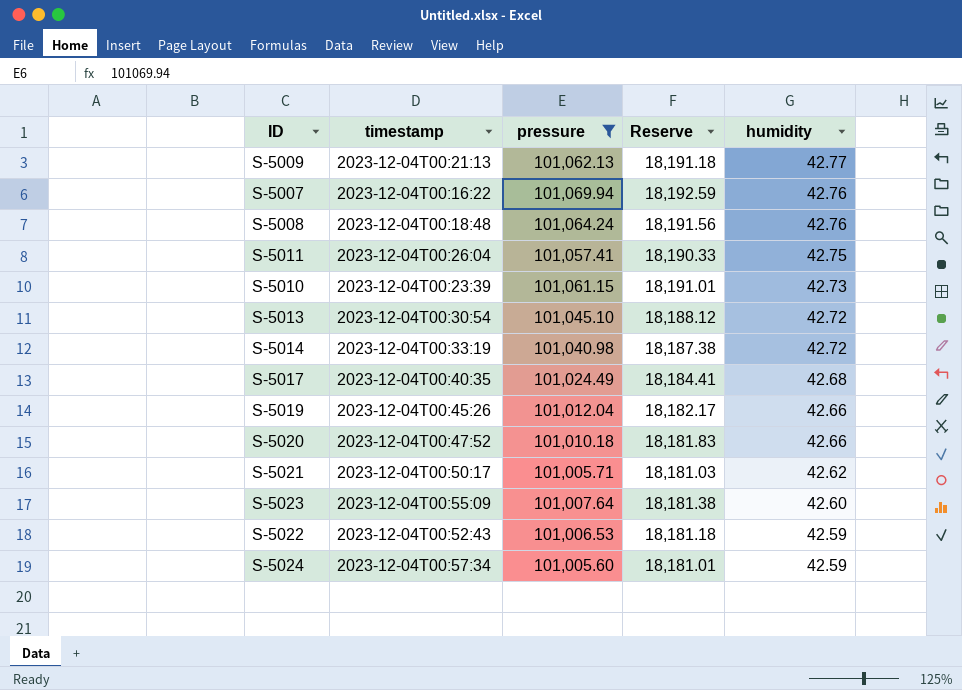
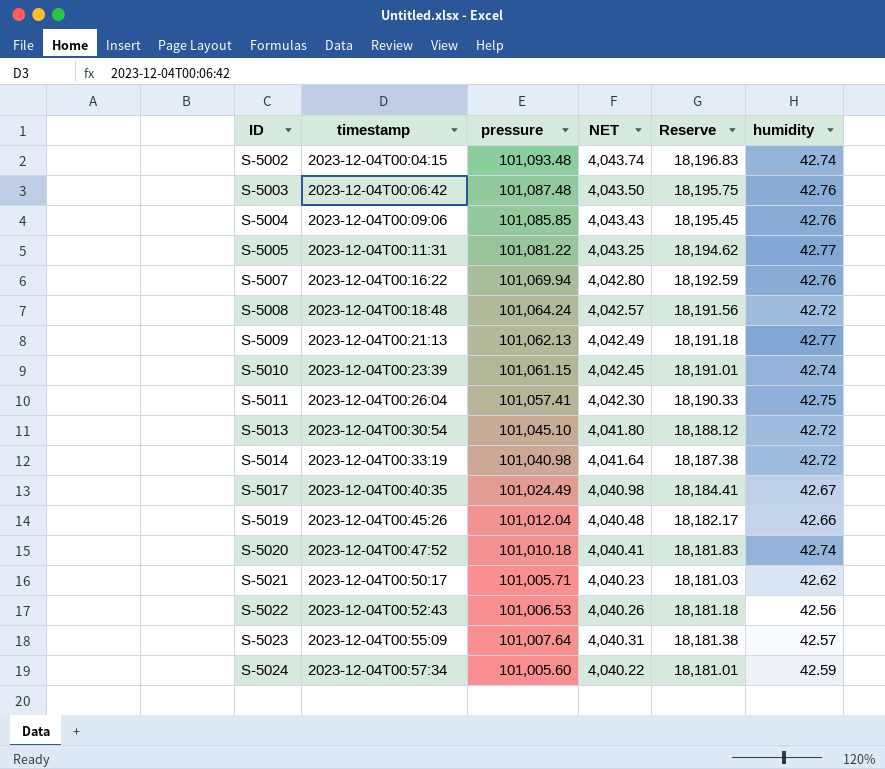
filter: pressure <= 101,069.94 -> none
row order: humidity descending -> ID ascending
column NET | formula: none -> [pressure] * 0.04
S-5008 | humidity: 42.76 -> 42.72
S-5010 | humidity: 42.73 -> 42.74
S-5017 | humidity: 42.68 -> 42.67
S-5020 | humidity: 42.66 -> 42.74
S-5022 | humidity: 42.59 -> 42.56
S-5023 | humidity: 42.60 -> 42.57

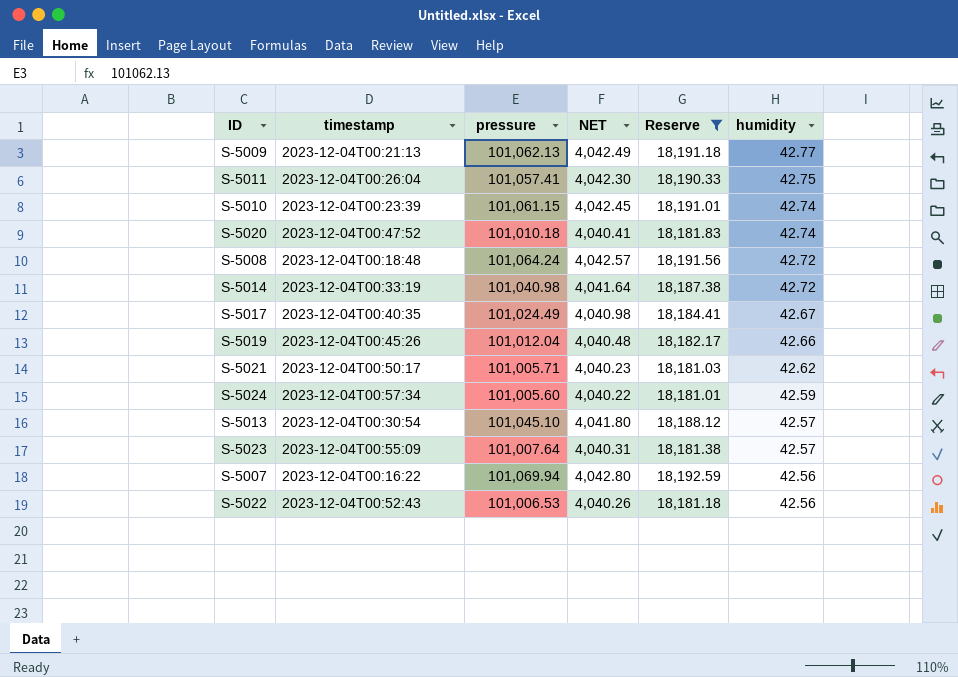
filter: none -> Reserve <= 18,192.59
row order: ID ascending -> humidity descending
S-5013 | humidity: 42.72 -> 42.57
S-5007 | humidity: 42.76 -> 42.56

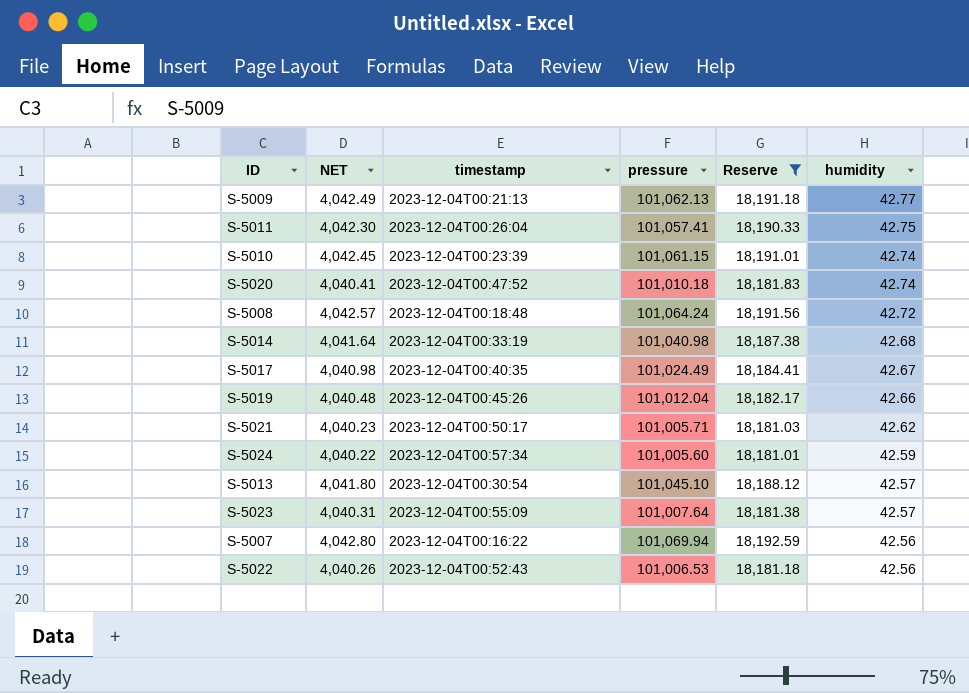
column NET | position: 4 -> 2
S-5014 | humidity: 42.72 -> 42.68

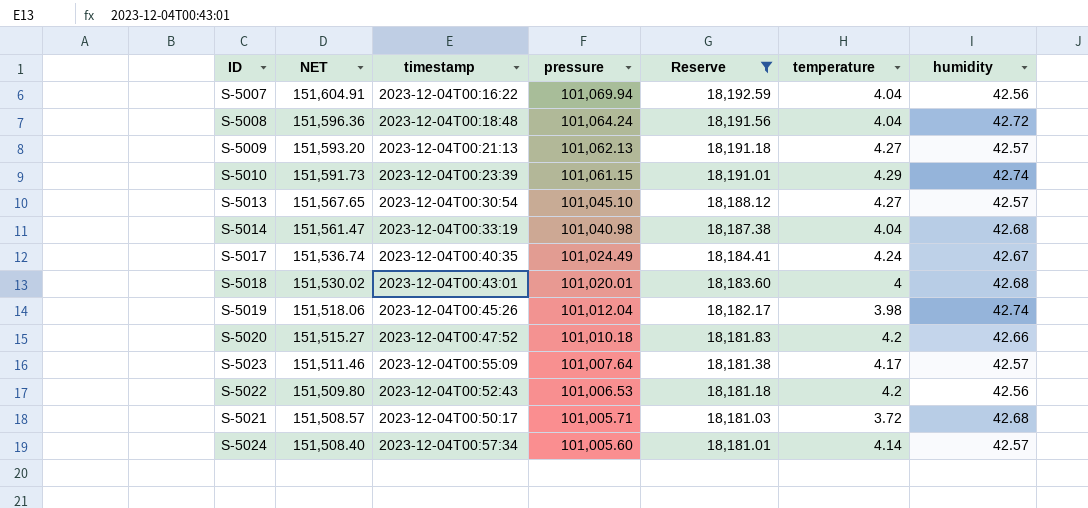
row order: humidity descending -> NET descending
column NET | formula: [pressure] * 0.04 -> [pressure] * 1.5
column temperature | position: none -> 6
row S-5011: 4,042.30 | 2023-12-04T00:26:04 | 101,057.41 | 18,190.33 | 42.75 -> none
S-5009 | humidity: 42.77 -> 42.57
row S-5018: none -> 151,530.02 | 2023-12-04T00:43:01 | 101,020.01 | 18,183.60 | 4 | 42.68
S-5019 | humidity: 42.66 -> 42.74
S-5020 | humidity: 42.74 -> 42.66
S-5021 | humidity: 42.62 -> 42.68
S-5024 | humidity: 42.59 -> 42.57

